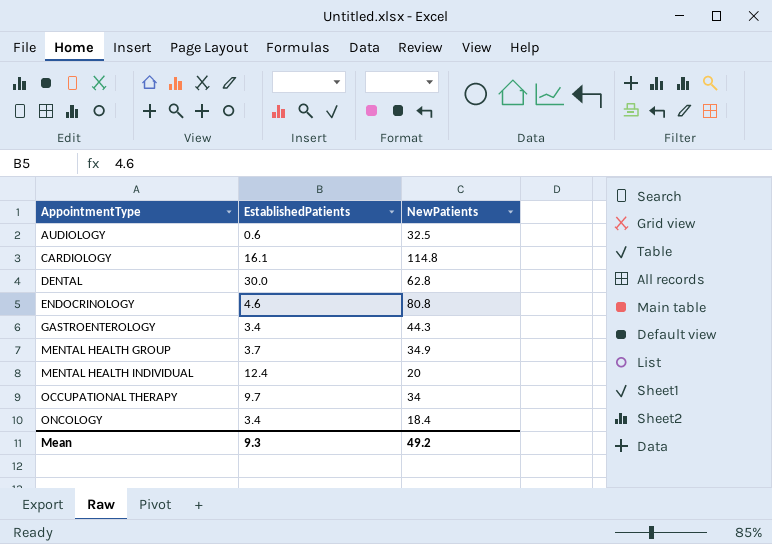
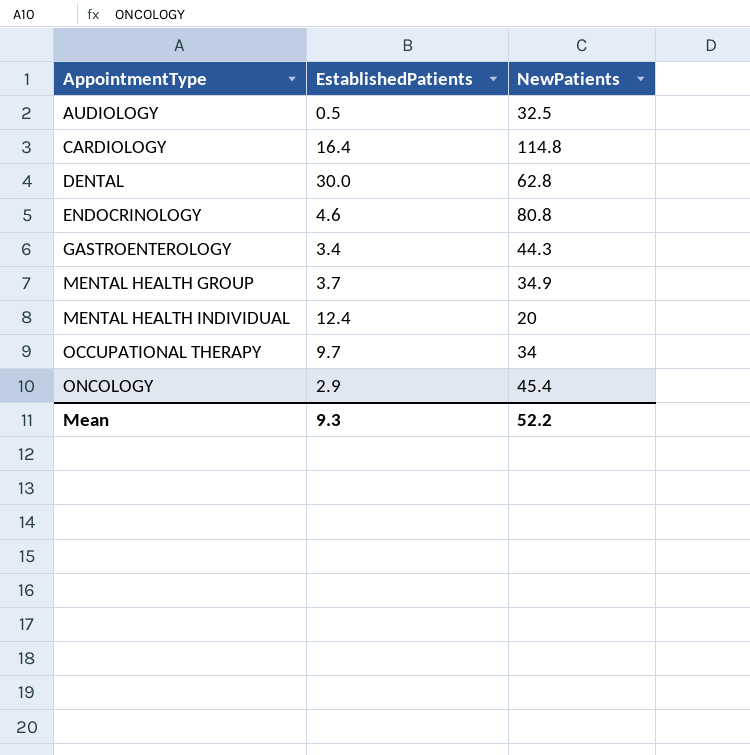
AUDIOLOGY | EstablishedPatients: 0.6 -> 0.5
CARDIOLOGY | EstablishedPatients: 16.1 -> 16.4
ONCOLOGY | EstablishedPatients: 3.4 -> 2.9
ONCOLOGY | NewPatients: 18.4 -> 45.4
Mean | NewPatients: 49.2 -> 52.2

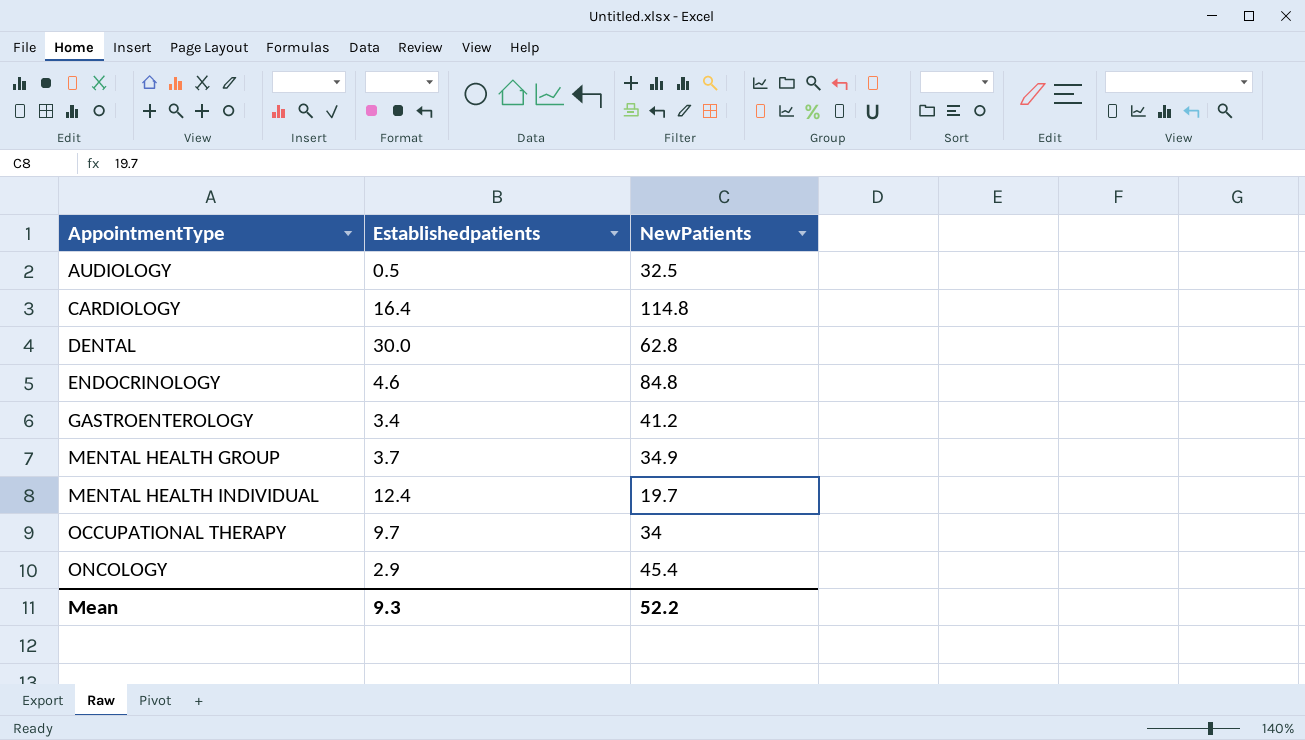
column name: EstablishedPatients -> Establishedpatients
ENDOCRINOLOGY | NewPatients: 80.8 -> 84.8
GASTROENTEROLOGY | NewPatients: 44.3 -> 41.2
MENTAL HEALTH INDIVIDUAL | NewPatients: 20 -> 19.7

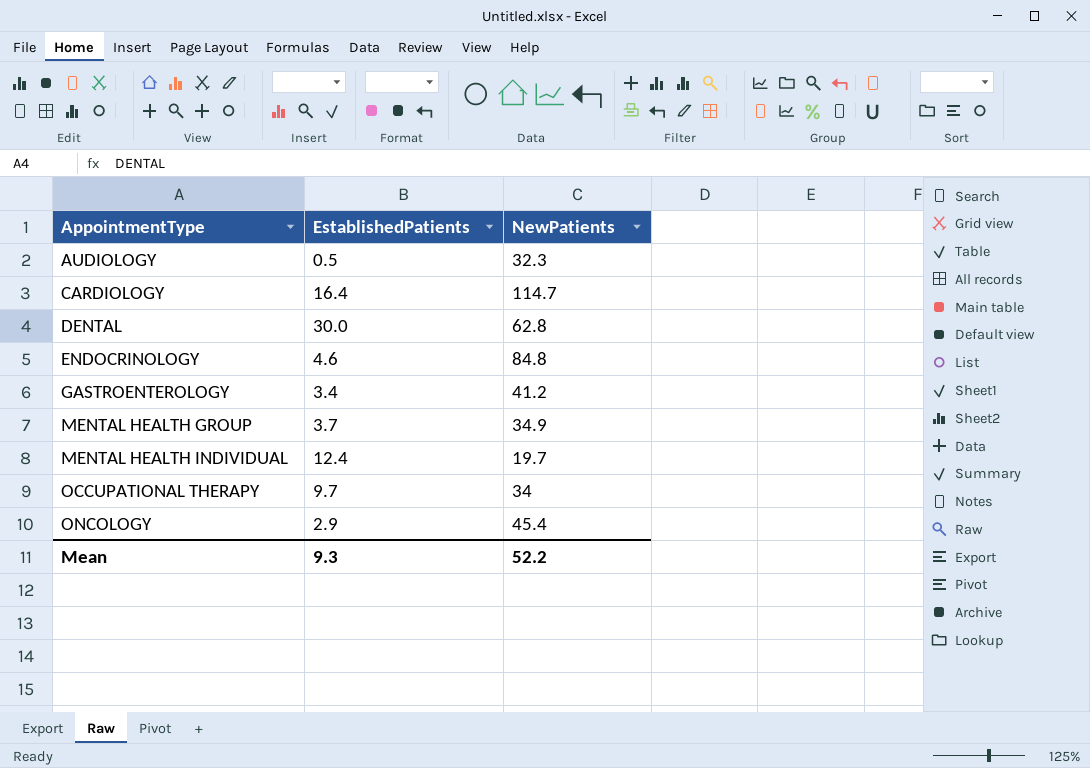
column name: Establishedpatients -> EstablishedPatients
AUDIOLOGY | NewPatients: 32.5 -> 32.3
CARDIOLOGY | NewPatients: 114.8 -> 114.7

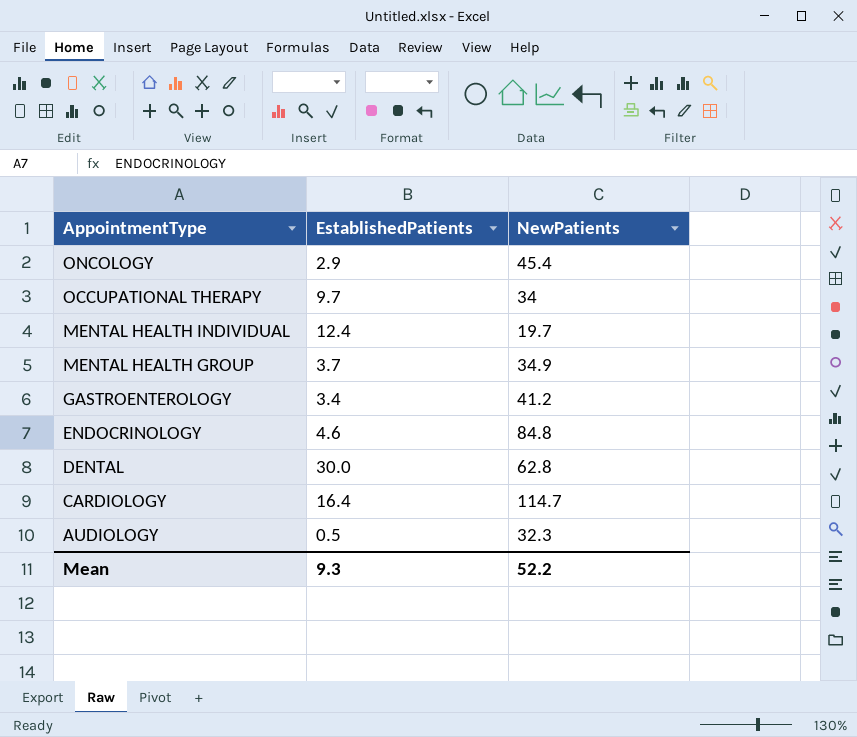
row order: AppointmentType ascending -> AppointmentType descending

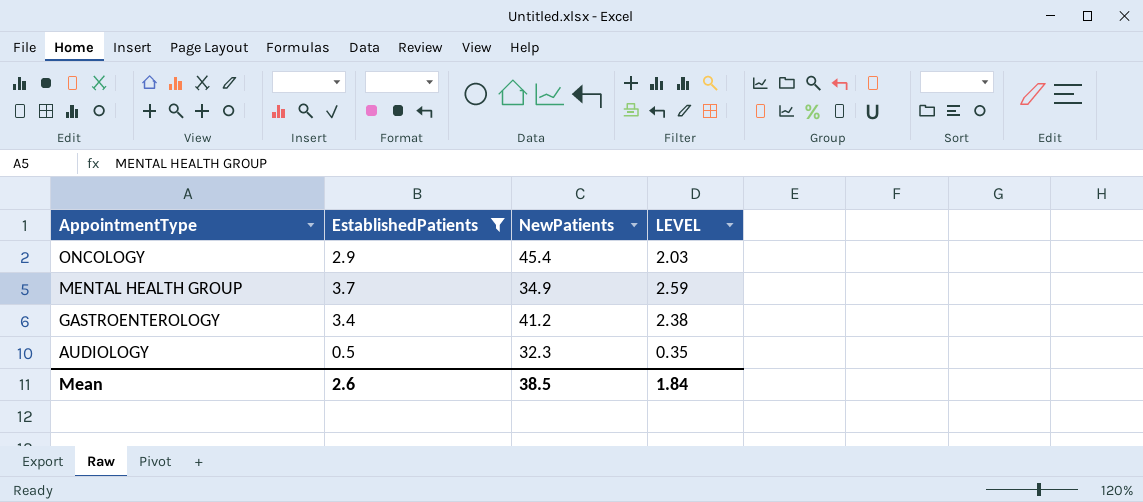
filter: none -> EstablishedPatients <= 3.7
column LEVEL | formula: none -> [EstablishedPatients] * 0.7
Mean | EstablishedPatients: 9.3 -> 2.6
Mean | NewPatients: 52.2 -> 38.5

